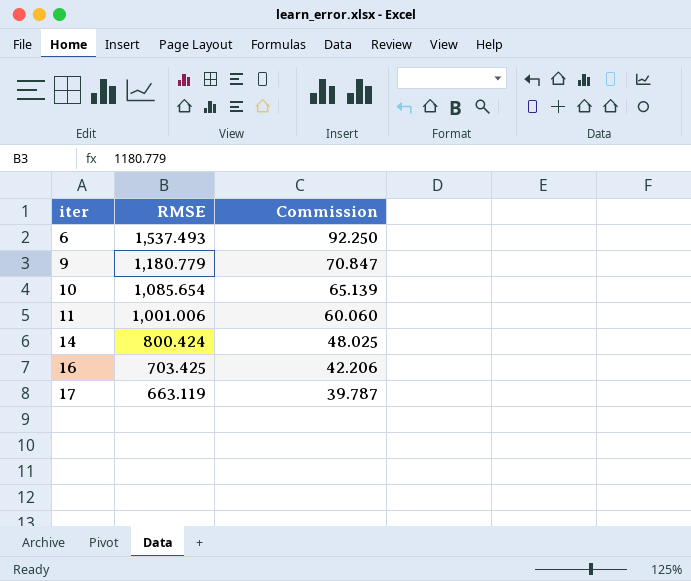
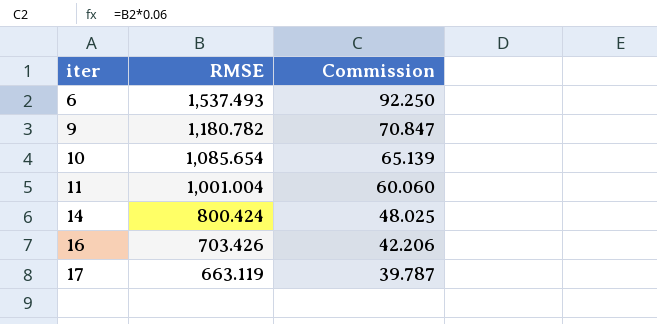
9 | RMSE: 1,180.779 -> 1,180.782
11 | RMSE: 1,001.006 -> 1,001.004
16 | RMSE: 703.425 -> 703.426

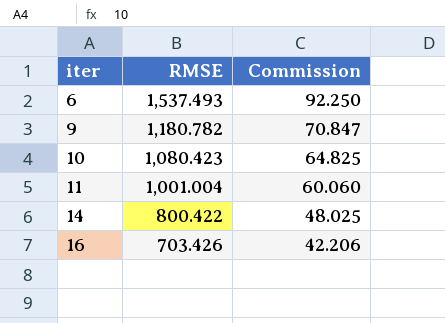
row 17: 663.119 | 39.787 -> none
10 | RMSE: 1,085.654 -> 1,080.423
10 | Commission: 65.139 -> 64.825
14 | RMSE: 800.424 -> 800.422

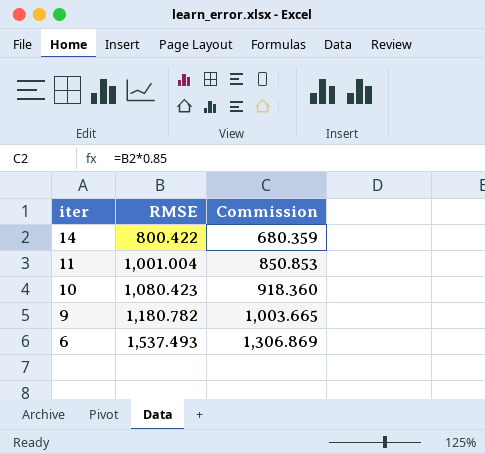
row order: iter ascending -> iter descending
column Commission | formula: [RMSE] * 0.06 -> [RMSE] * 0.85
row 16: 703.426 | 42.206 -> none

